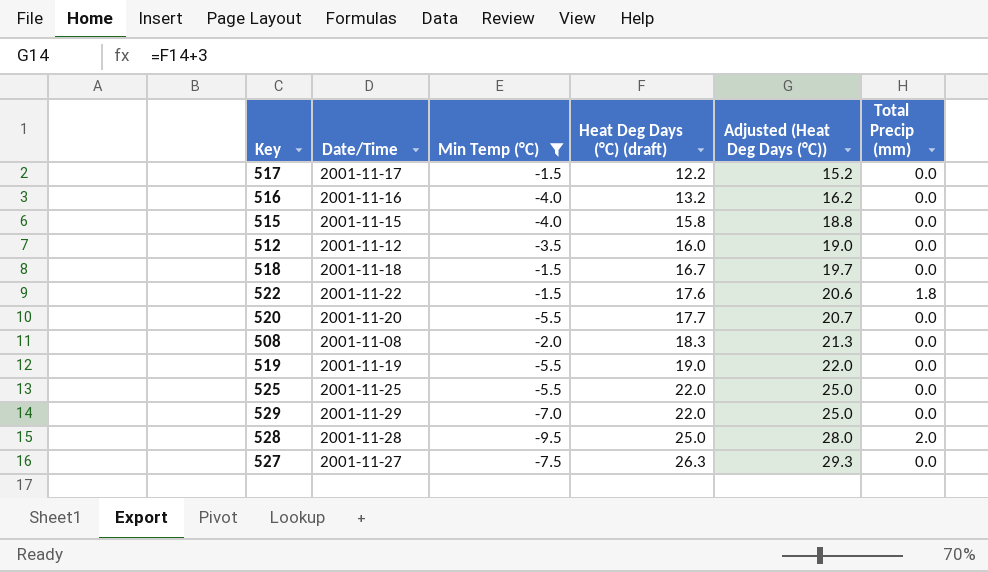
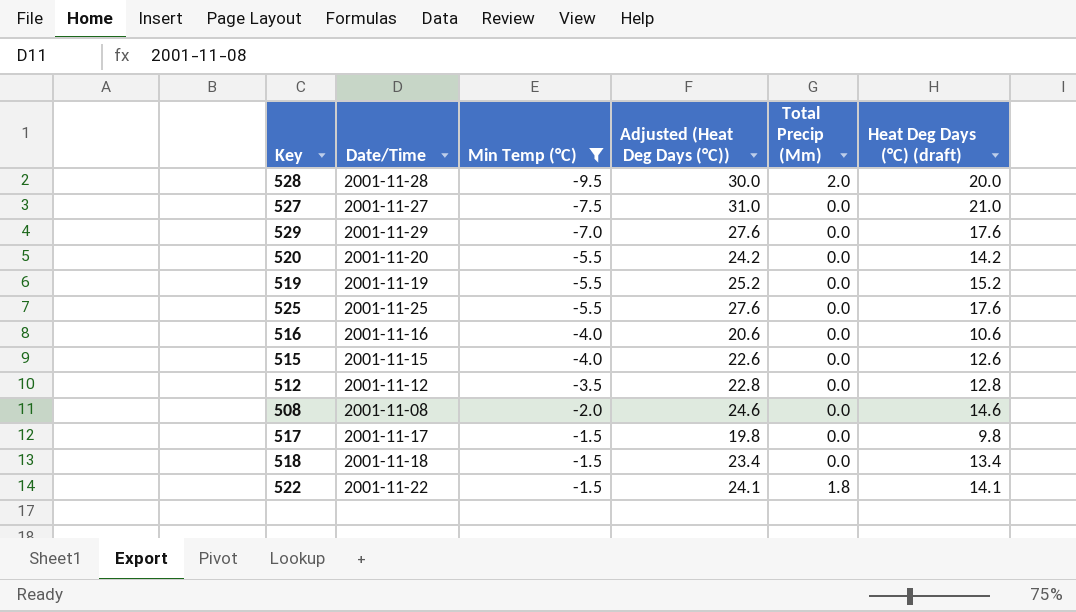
row order: Heat Deg Days (°C) (draft) ascending -> Min Temp (°C) ascending
column Adjusted (Heat Deg Days (°C)) | formula: [Heat Deg Days (°C) (draft)] + 3 -> [Heat Deg Days (°C) (draft)] + 10
column name: Total Precip (mm) -> Total Precip (Mm)
column Heat Deg Days (°C) (draft) | position: 4 -> 6
528 | Heat Deg Days (°C) (draft): 25.0 -> 20.0
527 | Heat Deg Days (°C) (draft): 26.3 -> 21.0
529 | Heat Deg Days (°C) (draft): 22.0 -> 17.6
520 | Heat Deg Days (°C) (draft): 17.7 -> 14.2
519 | Heat Deg Days (°C) (draft): 19.0 -> 15.2
525 | Heat Deg Days (°C) (draft): 22.0 -> 17.6
516 | Heat Deg Days (°C) (draft): 13.2 -> 10.6
515 | Heat Deg Days (°C) (draft): 15.8 -> 12.6
512 | Heat Deg Days (°C) (draft): 16.0 -> 12.8
508 | Heat Deg Days (°C) (draft): 18.3 -> 14.6
517 | Heat Deg Days (°C) (draft): 12.2 -> 9.8
518 | Heat Deg Days (°C) (draft): 16.7 -> 13.4
522 | Heat Deg Days (°C) (draft): 17.6 -> 14.1

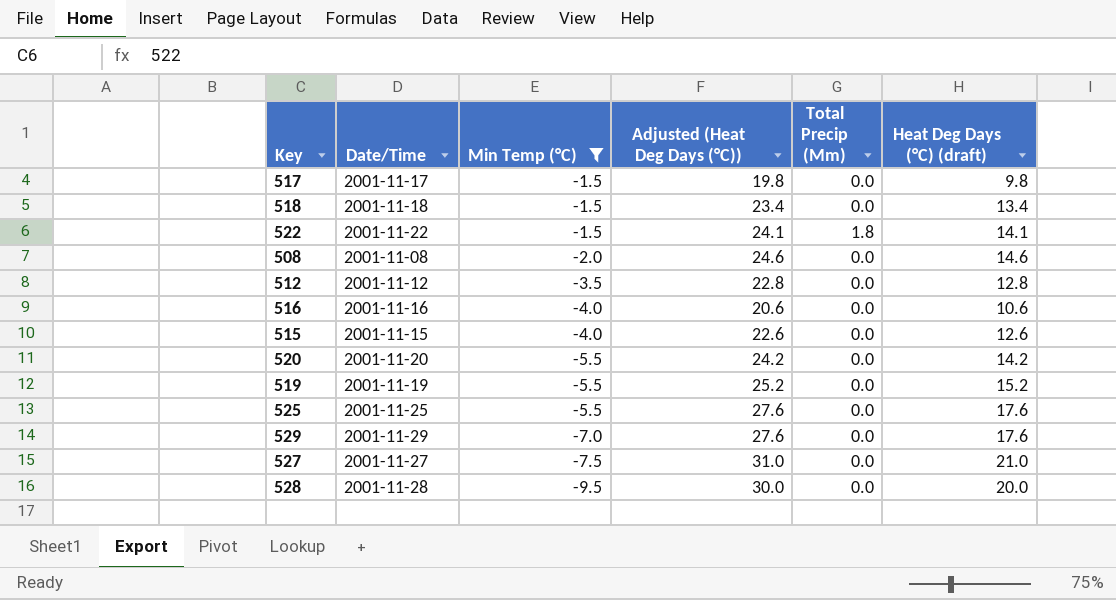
row order: Min Temp (°C) ascending -> Min Temp (°C) descending
528 | Total Precip (Mm): 2.0 -> 0.0

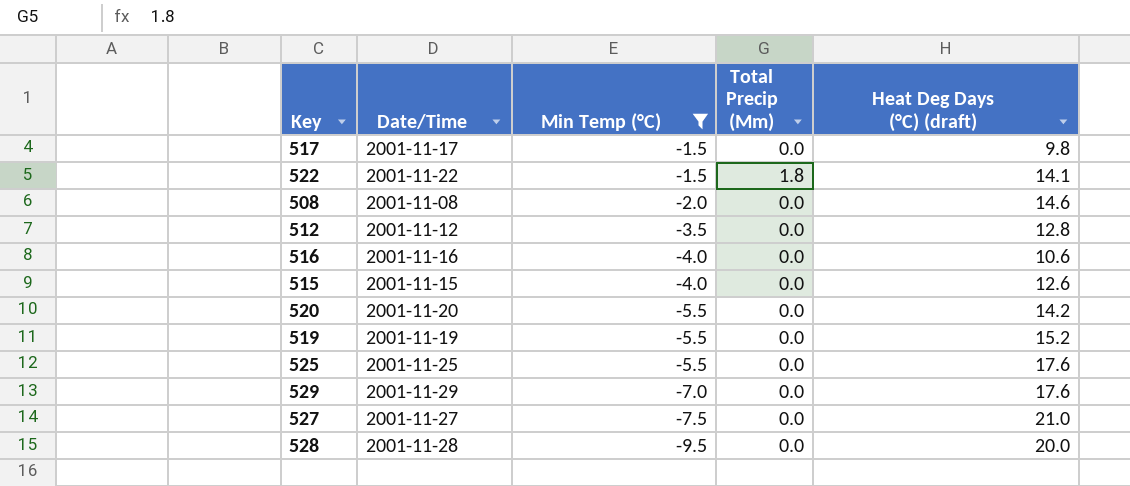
column Adjusted (Heat Deg Days (°C)) | formula: [Heat Deg Days (°C) (draft)] + 10 -> none
row 518: 2001-11-18 | -1.5 | 23.4 | 0.0 | 13.4 -> none

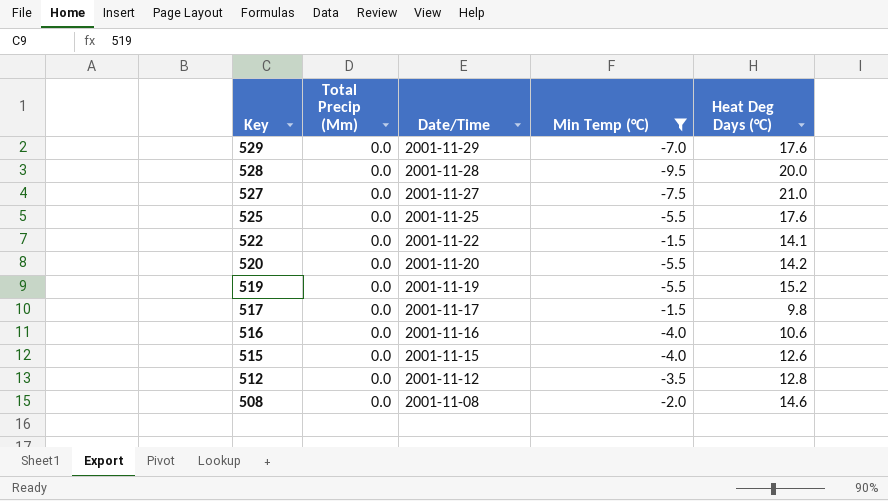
row order: Min Temp (°C) descending -> Key descending
column Total Precip (Mm) | position: 4 -> 2
column name: Heat Deg Days (°C) (draft) -> Heat Deg Days (°C)
522 | Total Precip (Mm): 1.8 -> 0.0

